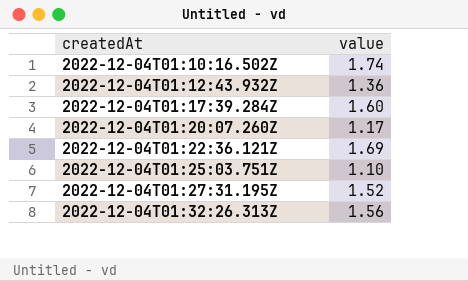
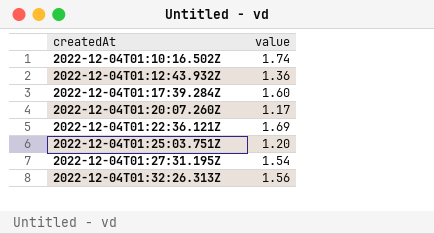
2022-12-04T01:25:03.751Z | value: 1.10 -> 1.20
2022-12-04T01:27:31.195Z | value: 1.52 -> 1.54

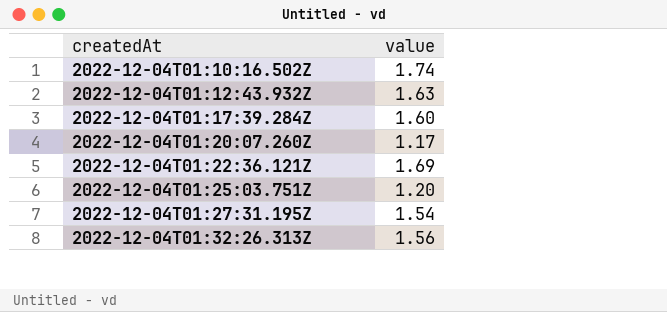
2022-12-04T01:12:43.932Z | value: 1.36 -> 1.63

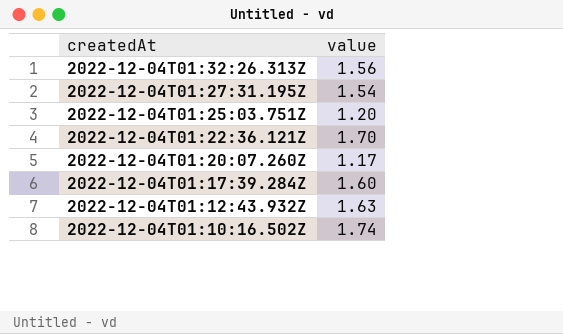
row order: createdAt ascending -> createdAt descending
2022-12-04T01:22:36.121Z | value: 1.69 -> 1.70

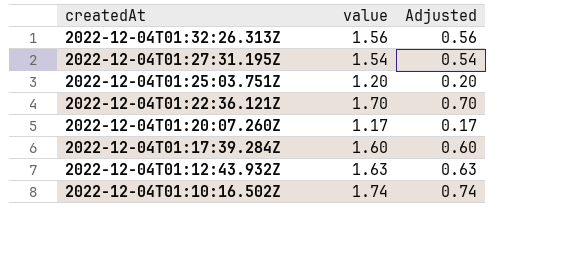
column Adjusted | formula: none -> [value] - 1

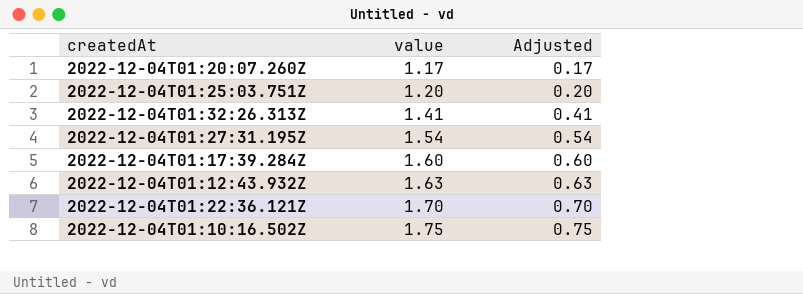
row order: createdAt descending -> value ascending
2022-12-04T01:32:26.313Z | value: 1.56 -> 1.41
2022-12-04T01:32:26.313Z | Adjusted: 0.56 -> 0.41
2022-12-04T01:10:16.502Z | value: 1.74 -> 1.75
2022-12-04T01:10:16.502Z | Adjusted: 0.74 -> 0.75

